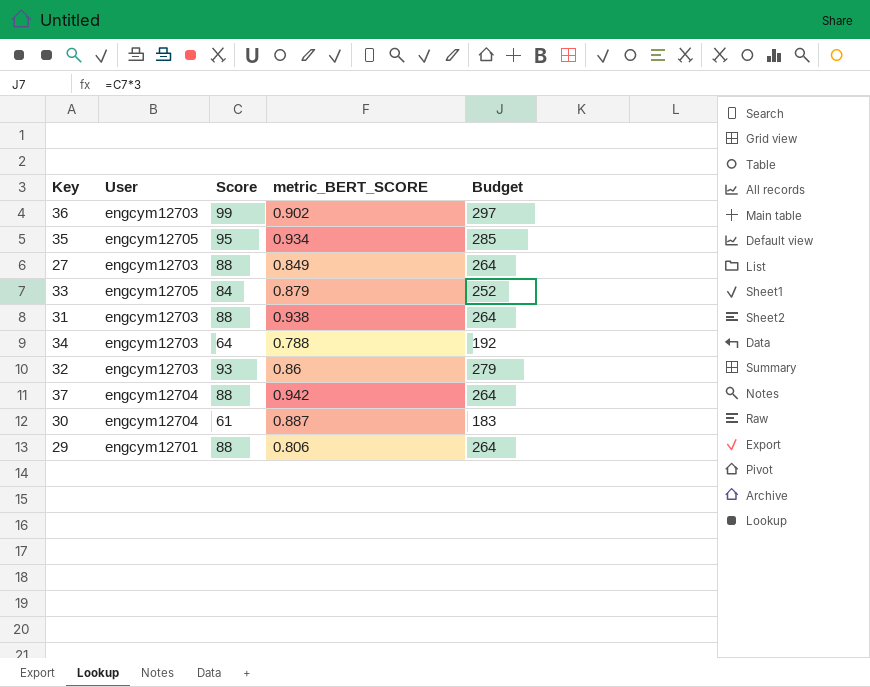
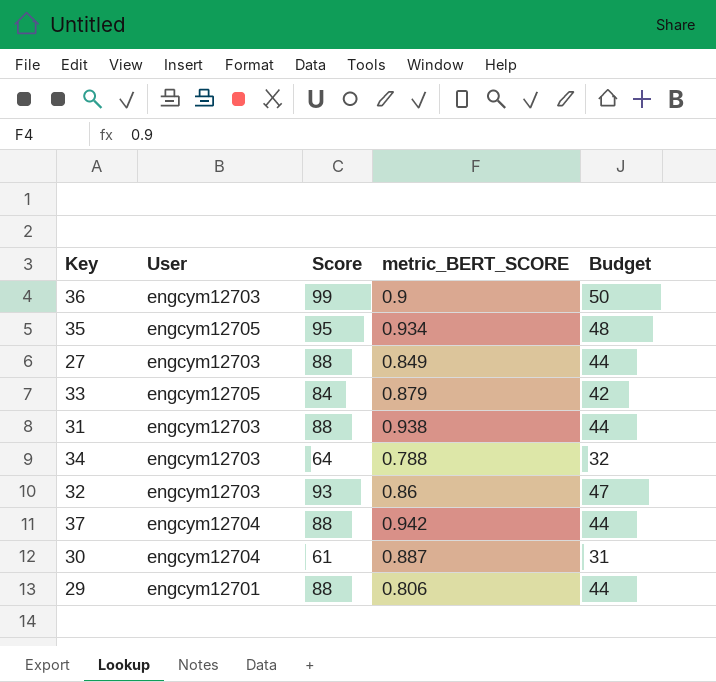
column Budget | formula: [Score] * 3 -> [Score] * 0.5
36 | metric_BERT_SCORE: 0.902 -> 0.9

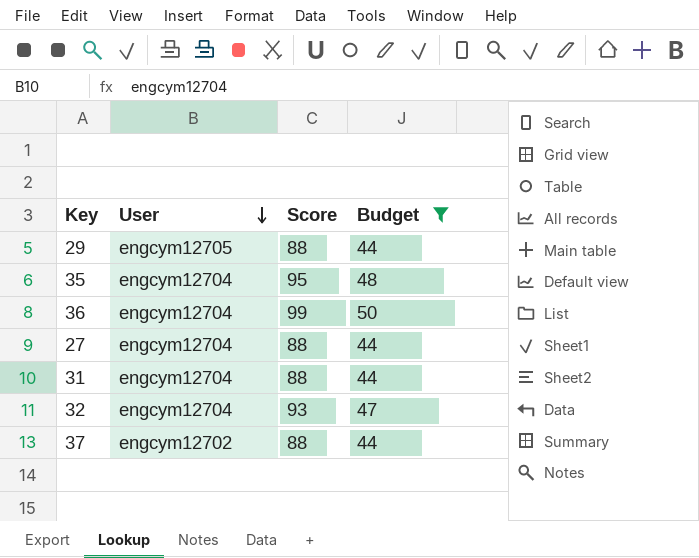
filter: none -> Budget >= 44
row order: none -> User descending
column metric_BERT_SCORE | position: 4 -> none
29 | User: engcym12701 -> engcym12705
35 | User: engcym12705 -> engcym12704
36 | User: engcym12703 -> engcym12704
27 | User: engcym12703 -> engcym12704
31 | User: engcym12703 -> engcym12704
32 | User: engcym12703 -> engcym12704
37 | User: engcym12704 -> engcym12702

